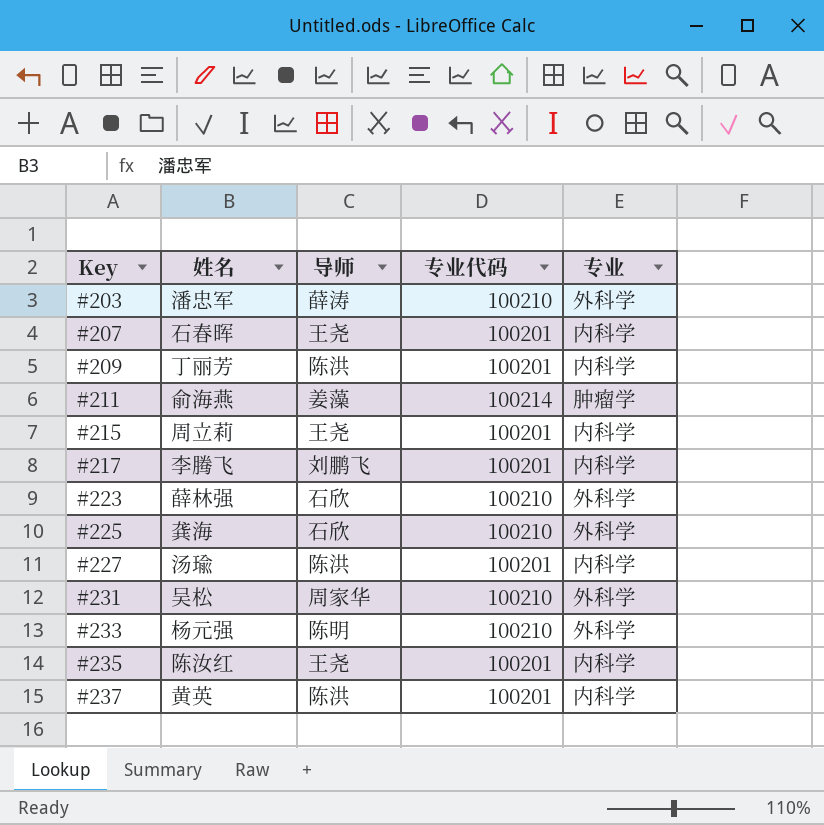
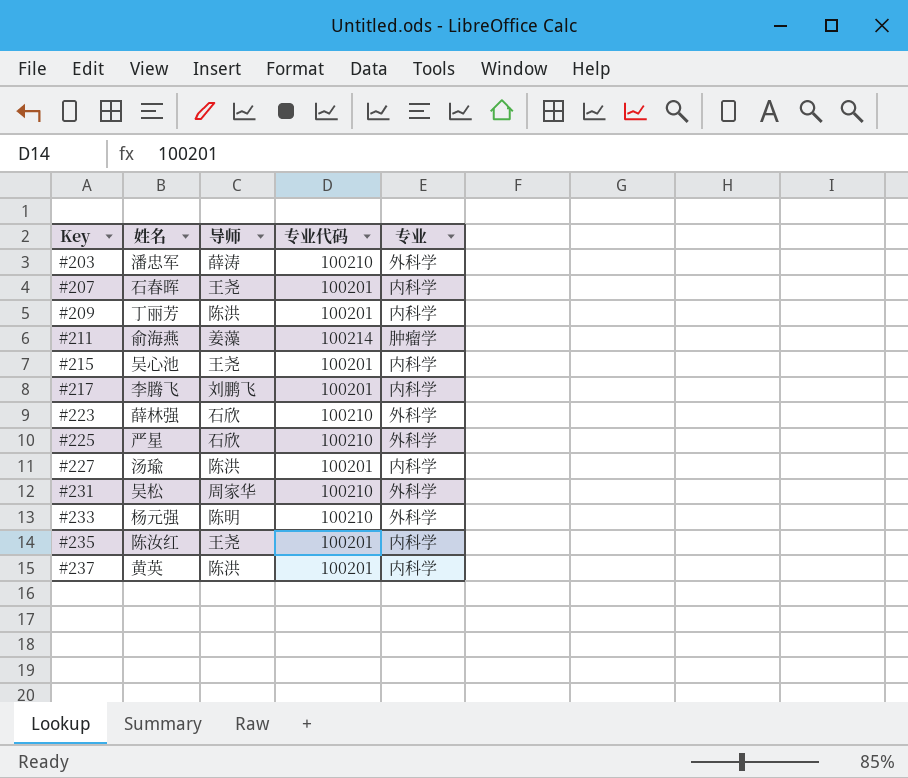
#215 | 姓名: 周立莉 -> 吴心池
#225 | 姓名: 龚海 -> 严星

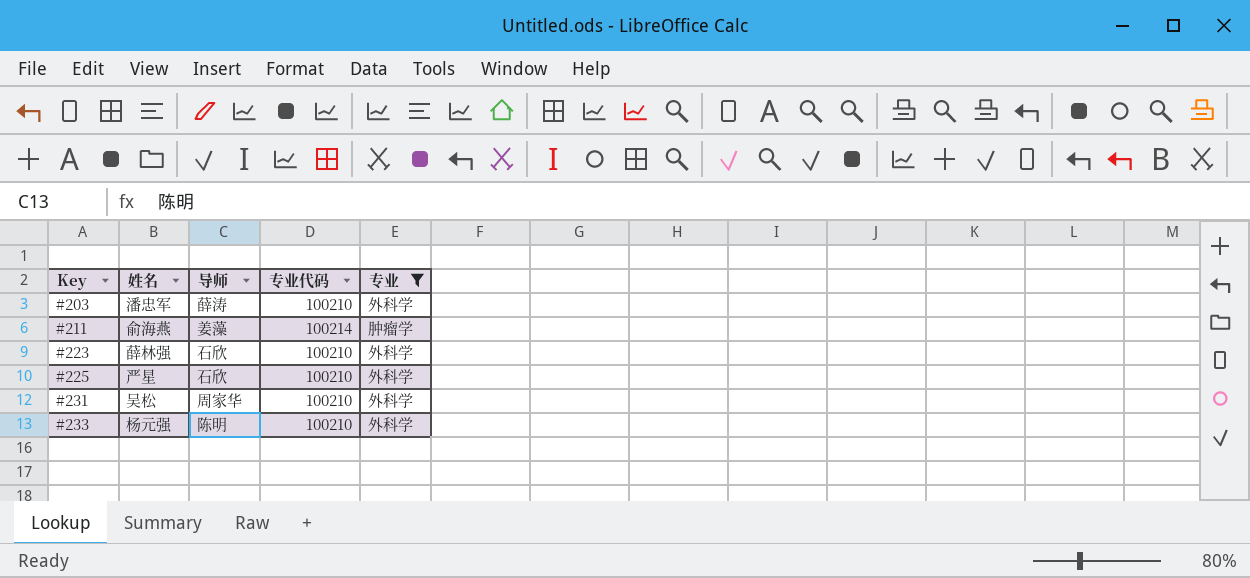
filter: none -> 专业 != 内科学

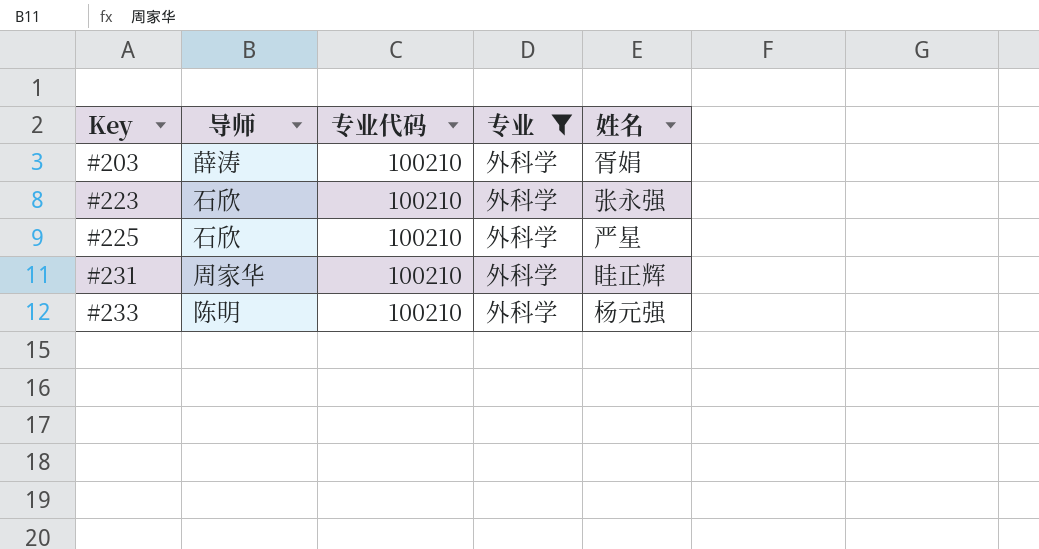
column 姓名 | position: 2 -> 5
row #211: 俞海燕 | 姜藻 | 100214 | 肿瘤学 -> none
#203 | 姓名: 潘忠军 -> 胥娟
#223 | 姓名: 薛林强 -> 张永强
#231 | 姓名: 吴松 -> 眭正辉

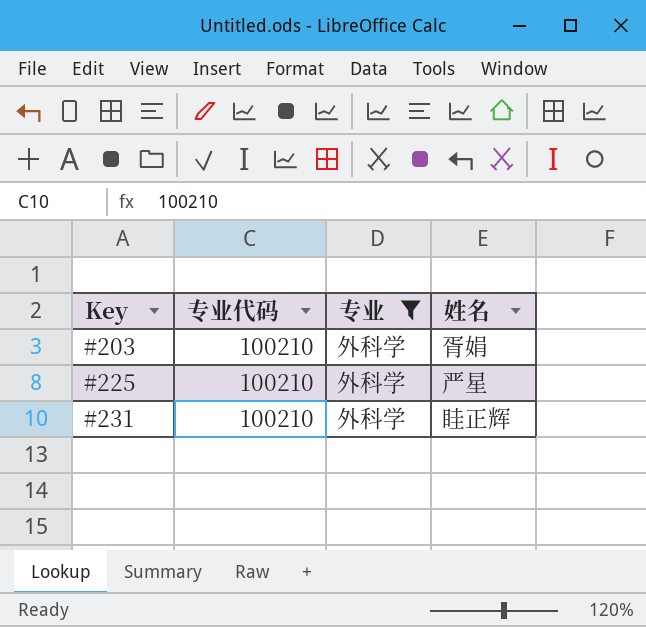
column 导师 | position: 2 -> none
row #223: 石欣 | 100210 | 外科学 | 张永强 -> none
row #233: 陈明 | 100210 | 外科学 | 杨元强 -> none

